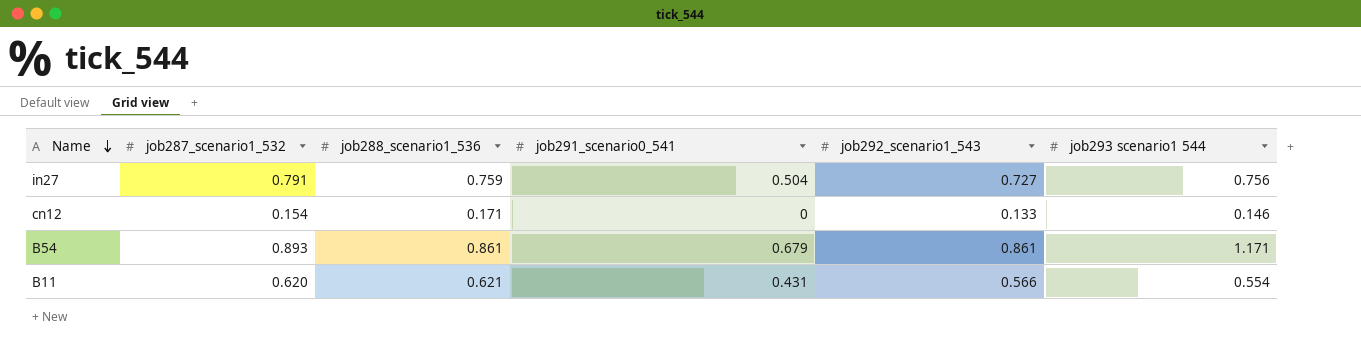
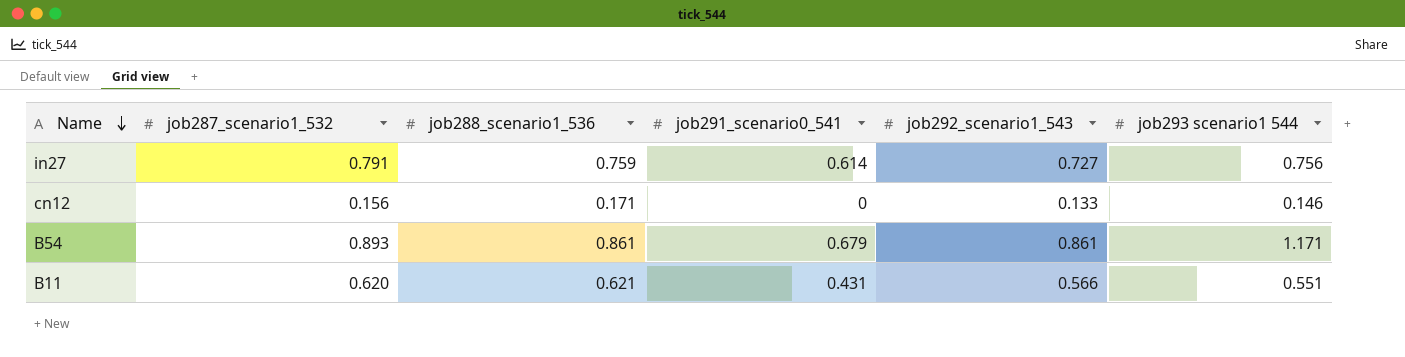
in27 | job291_scenario0_541: 0.504 -> 0.614
cn12 | job287_scenario1_532: 0.154 -> 0.156
B11 | job293 scenario1 544: 0.554 -> 0.551

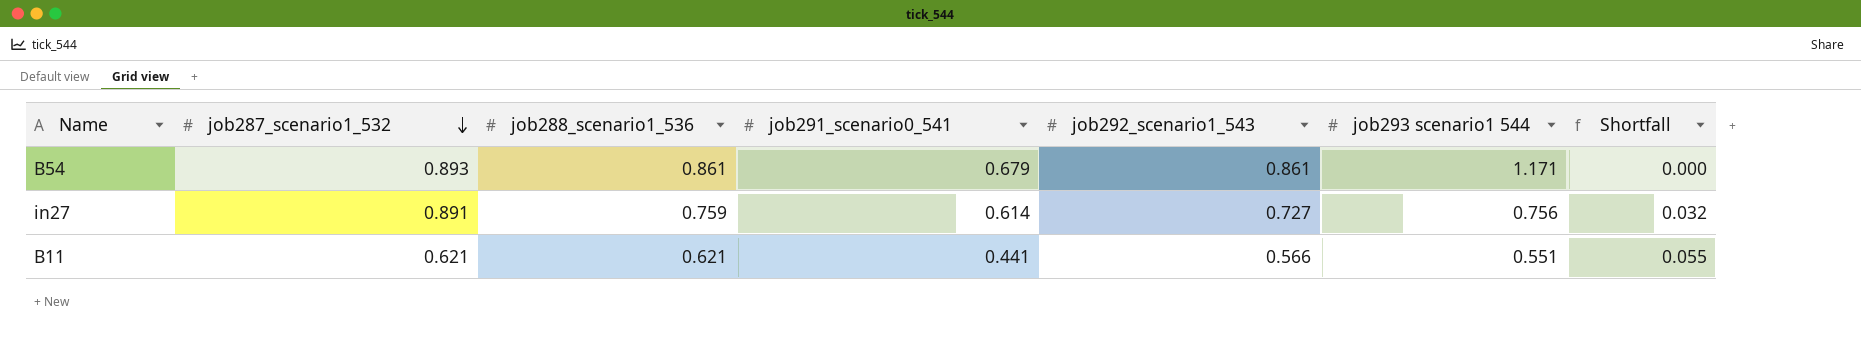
row order: Name descending -> job287_scenario1_532 descending
column Shortfall | formula: none -> [job288_scenario1_536] - [job292_scenario1_543]
row cn12: 0.156 | 0.171 | 0 | 0.133 | 0.146 -> none
in27 | job287_scenario1_532: 0.791 -> 0.891
B11 | job287_scenario1_532: 0.620 -> 0.621
B11 | job291_scenario0_541: 0.431 -> 0.441

